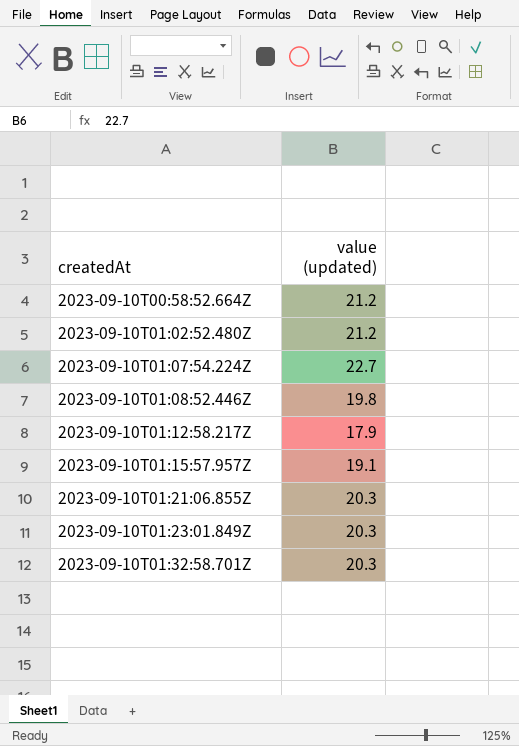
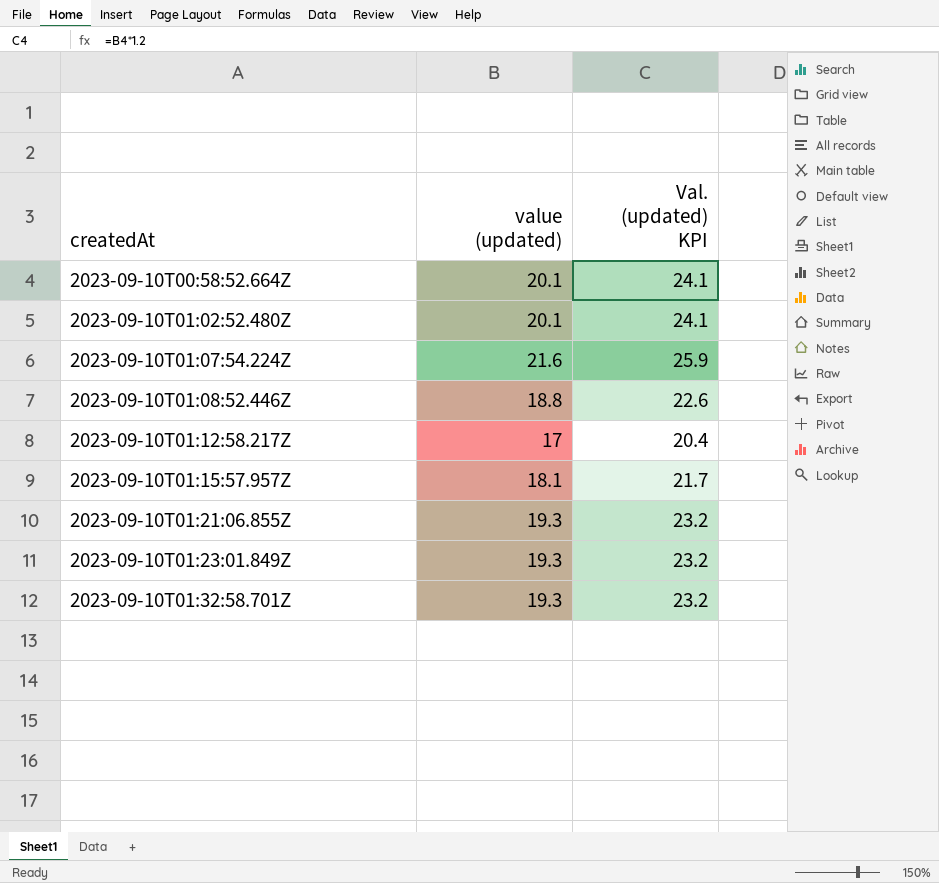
column Val. (updated) KPI | formula: none -> [value (updated)] * 1.2
2023-09-10T00:58:52.664Z | value (updated): 21.2 -> 20.1
2023-09-10T01:02:52.480Z | value (updated): 21.2 -> 20.1
2023-09-10T01:07:54.224Z | value (updated): 22.7 -> 21.6
2023-09-10T01:08:52.446Z | value (updated): 19.8 -> 18.8
2023-09-10T01:12:58.217Z | value (updated): 17.9 -> 17
2023-09-10T01:15:57.957Z | value (updated): 19.1 -> 18.1
2023-09-10T01:21:06.855Z | value (updated): 20.3 -> 19.3
2023-09-10T01:23:01.849Z | value (updated): 20.3 -> 19.3
2023-09-10T01:32:58.701Z | value (updated): 20.3 -> 19.3

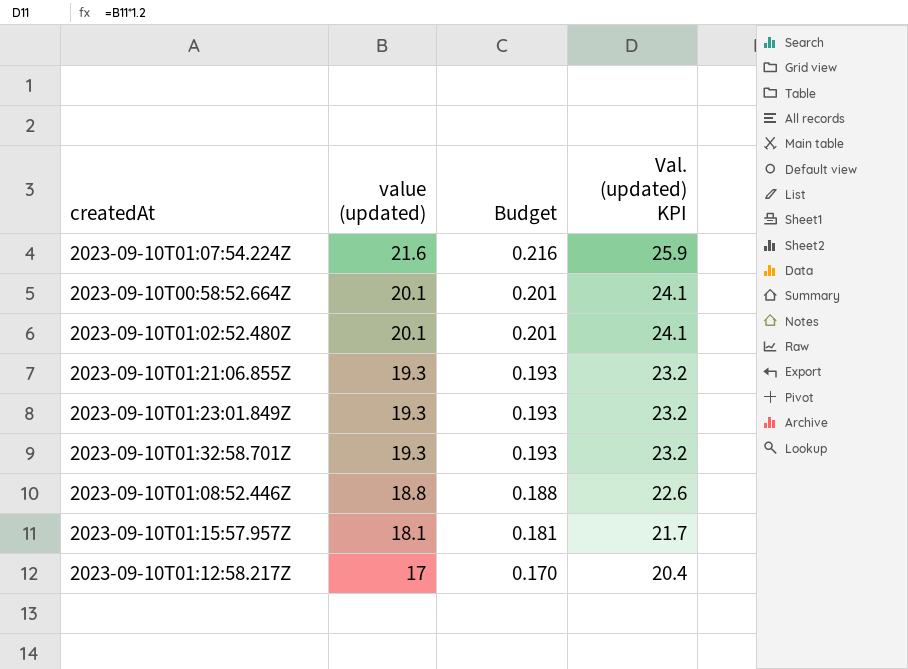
row order: createdAt ascending -> value (updated) descending
column Budget | formula: none -> [value (updated)] * 0.01

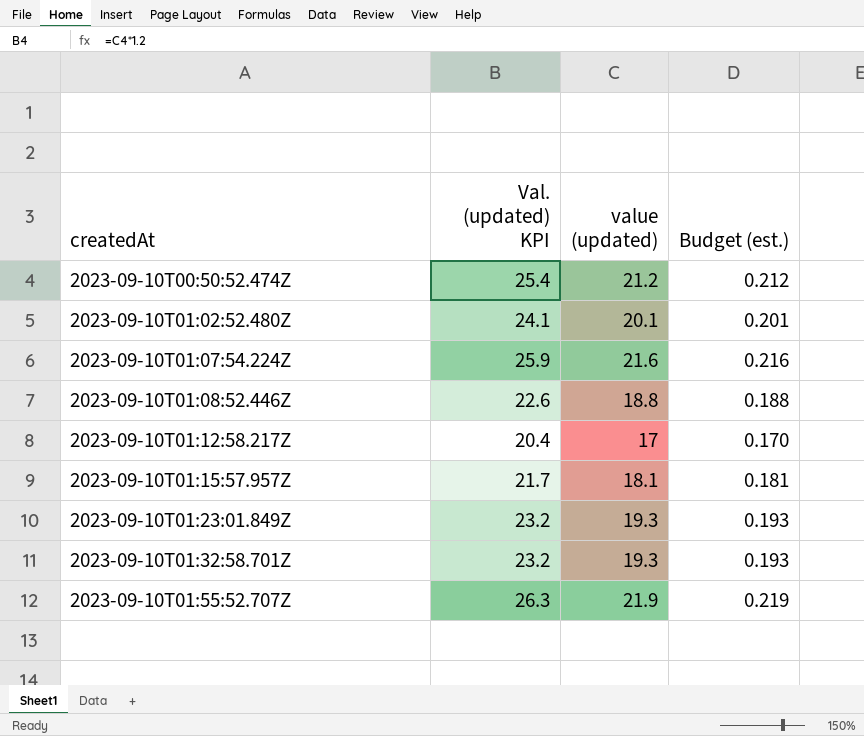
row order: value (updated) descending -> createdAt ascending
column Val. (updated) KPI | position: 4 -> 2
column name: Budget -> Budget (est.)
row 2023-09-10T00:58:52.664Z: 20.1 | 0.201 | 24.1 -> none
row 2023-09-10T01:21:06.855Z: 19.3 | 0.193 | 23.2 -> none
row 2023-09-10T00:50:52.474Z: none -> 25.4 | 21.2 | 0.212
row 2023-09-10T01:55:52.707Z: none -> 26.3 | 21.9 | 0.219

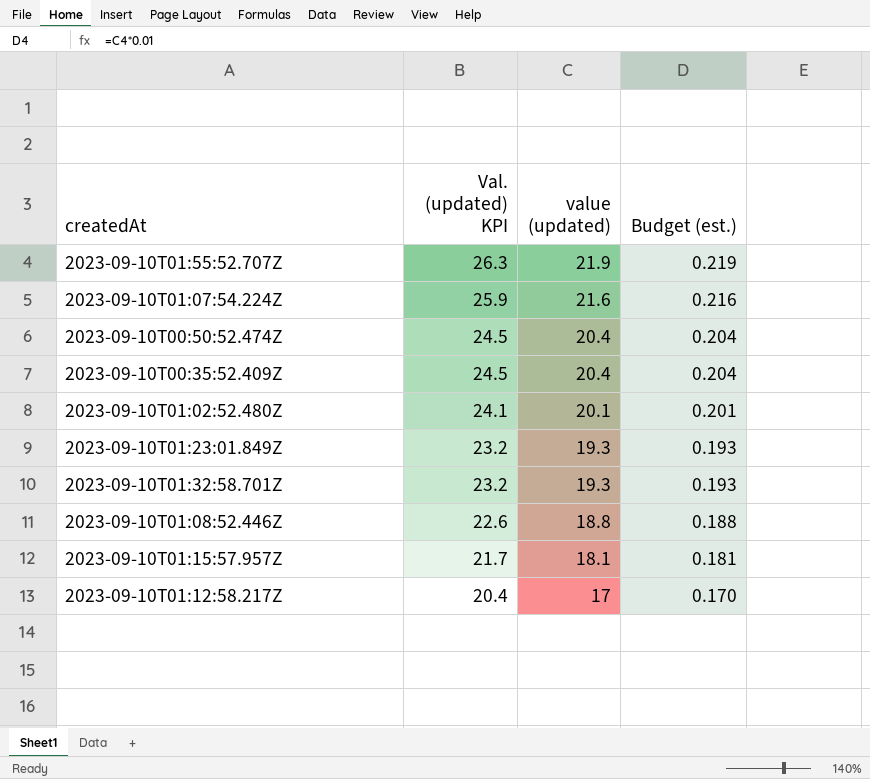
row order: createdAt ascending -> Val. (updated) KPI descending
2023-09-10T00:50:52.474Z | Val. (updated) KPI: 25.4 -> 24.5
2023-09-10T00:50:52.474Z | value (updated): 21.2 -> 20.4
2023-09-10T00:50:52.474Z | Budget (est.): 0.212 -> 0.204
row 2023-09-10T00:35:52.409Z: none -> 24.5 | 20.4 | 0.204

